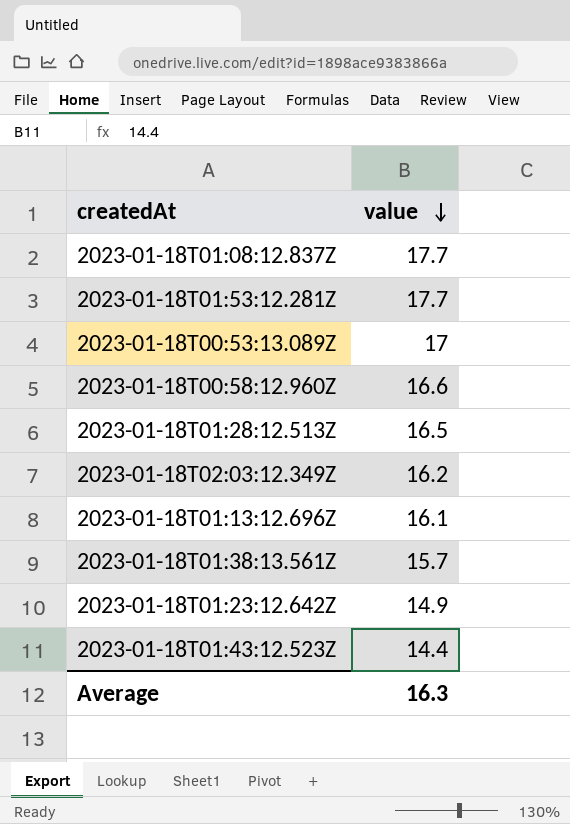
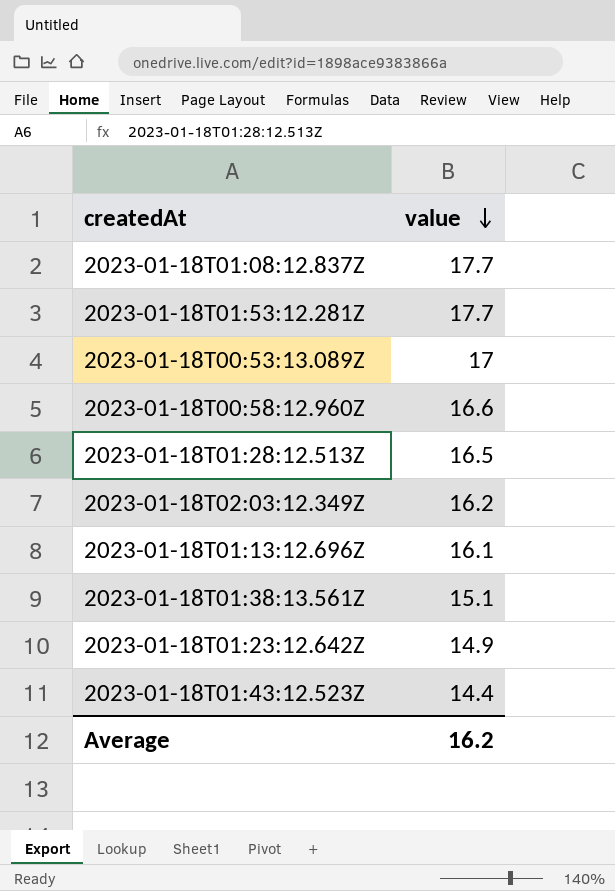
2023-01-18T01:38:13.561Z | value: 15.7 -> 15.1
Average | value: 16.3 -> 16.2

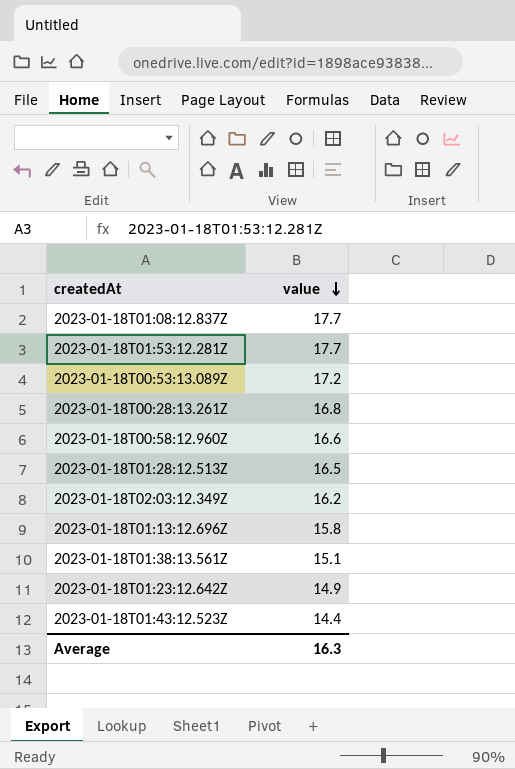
2023-01-18T00:53:13.089Z | value: 17 -> 17.2
row 2023-01-18T00:28:13.261Z: none -> 16.8
2023-01-18T01:13:12.696Z | value: 16.1 -> 15.8
Average | value: 16.2 -> 16.3

